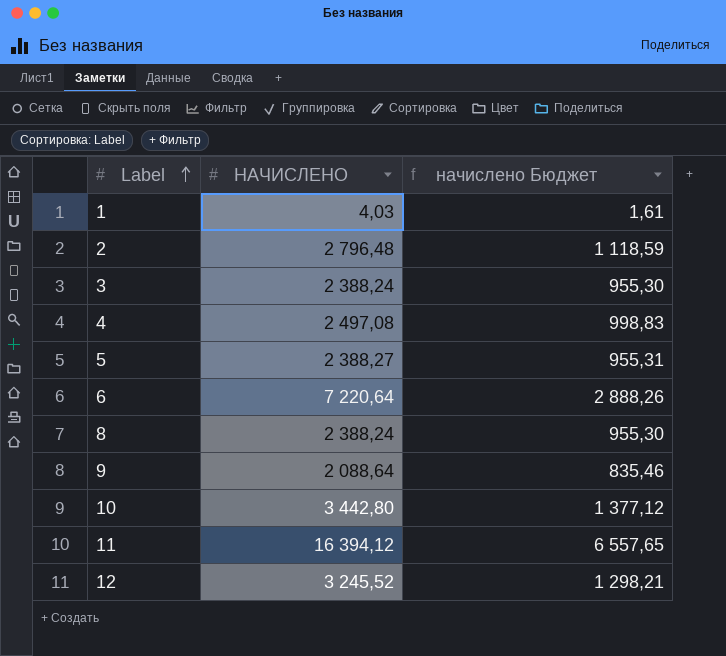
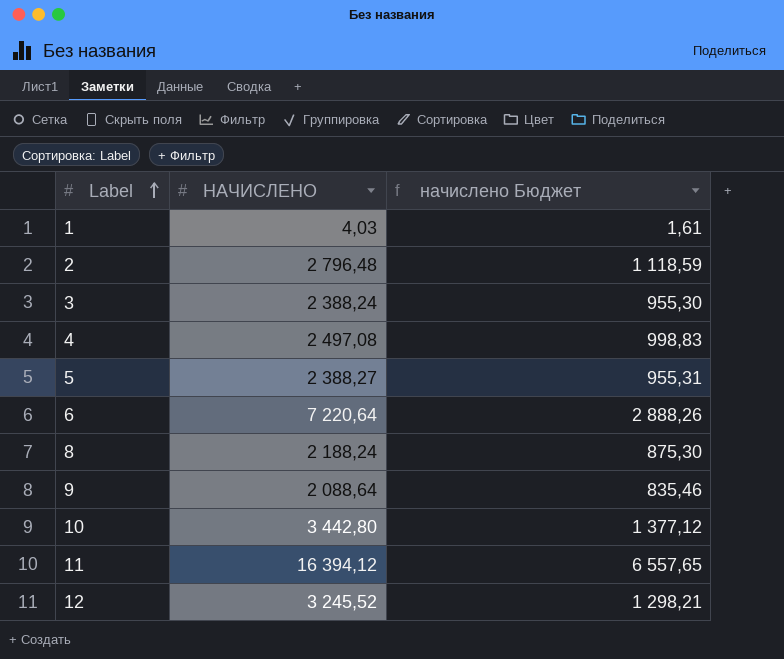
8 | НАЧИСЛЕНО: 2 388,24 -> 2 188,24
8 | начислено Бюджет: 955,30 -> 875,30

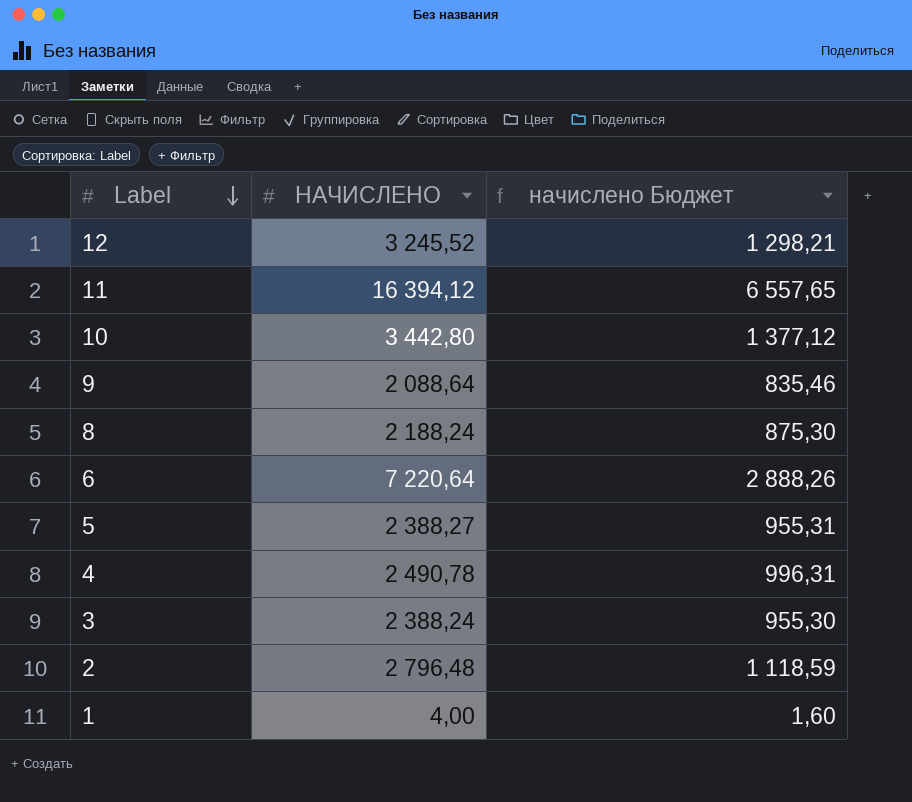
row order: Label ascending -> Label descending
4 | НАЧИСЛЕНО: 2 497,08 -> 2 490,78
4 | начислено Бюджет: 998,83 -> 996,31
1 | НАЧИСЛЕНО: 4,03 -> 4,00
1 | начислено Бюджет: 1,61 -> 1,60

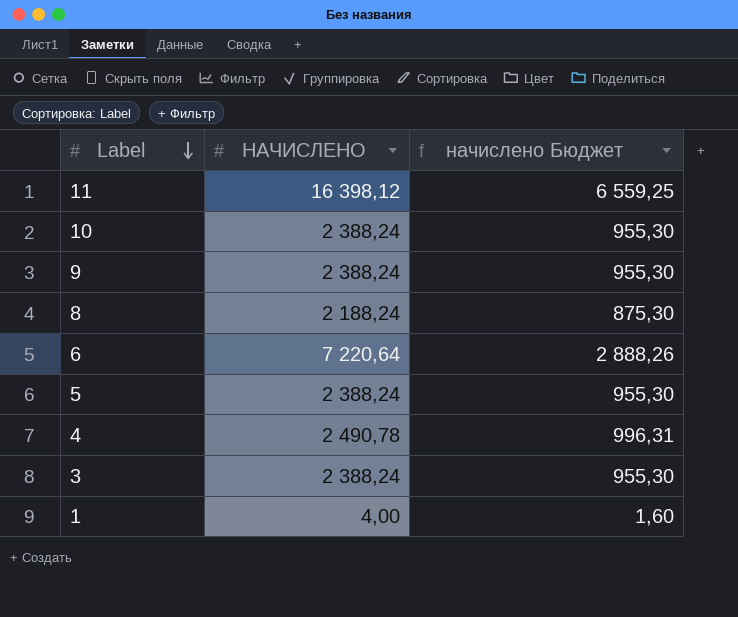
row 12: 3 245,52 | 1 298,21 -> none
row 2: 2 796,48 | 1 118,59 -> none
11 | НАЧИСЛЕНО: 16 394,12 -> 16 398,12
11 | начислено Бюджет: 6 557,65 -> 6 559,25
10 | НАЧИСЛЕНО: 3 442,80 -> 2 388,24
10 | начислено Бюджет: 1 377,12 -> 955,30
9 | НАЧИСЛЕНО: 2 088,64 -> 2 388,24
9 | начислено Бюджет: 835,46 -> 955,30
5 | НАЧИСЛЕНО: 2 388,27 -> 2 388,24
5 | начислено Бюджет: 955,31 -> 955,30

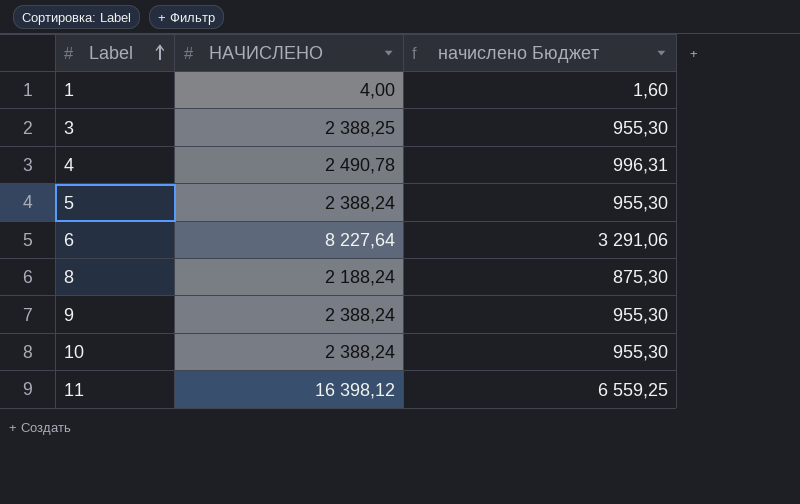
row order: Label descending -> Label ascending
3 | НАЧИСЛЕНО: 2 388,24 -> 2 388,25
6 | НАЧИСЛЕНО: 7 220,64 -> 8 227,64
6 | начислено Бюджет: 2 888,26 -> 3 291,06

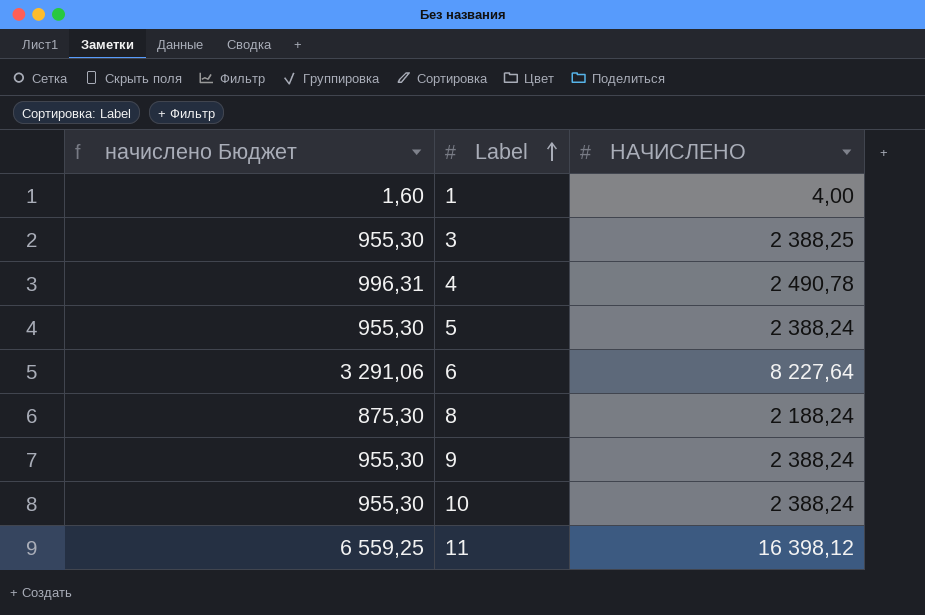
column начислено Бюджет | position: 3 -> 1

